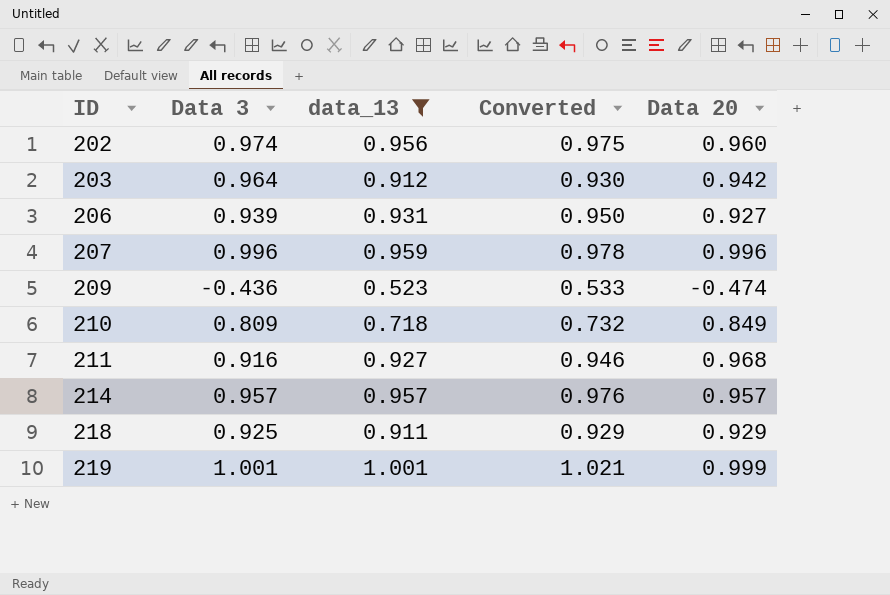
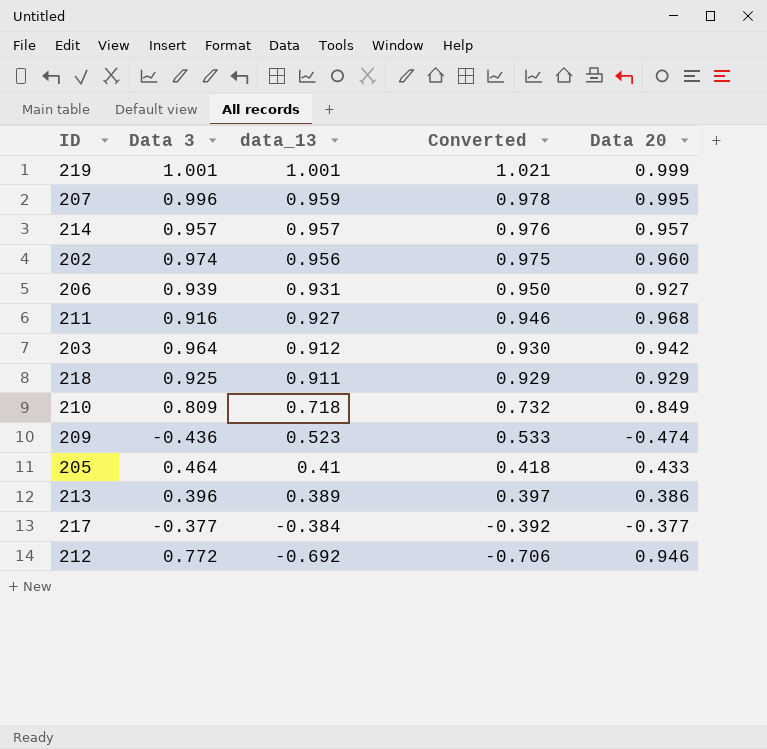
filter: data_13 >= 0.523 -> none
row order: ID ascending -> data_13 descending
207 | Data 20: 0.996 -> 0.995

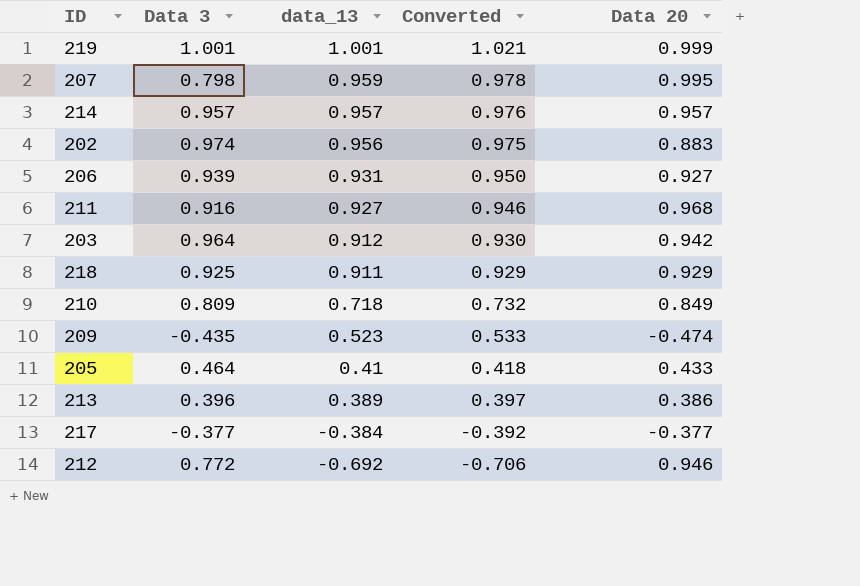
207 | Data 3: 0.996 -> 0.798
202 | Data 20: 0.960 -> 0.883
209 | Data 3: -0.436 -> -0.435

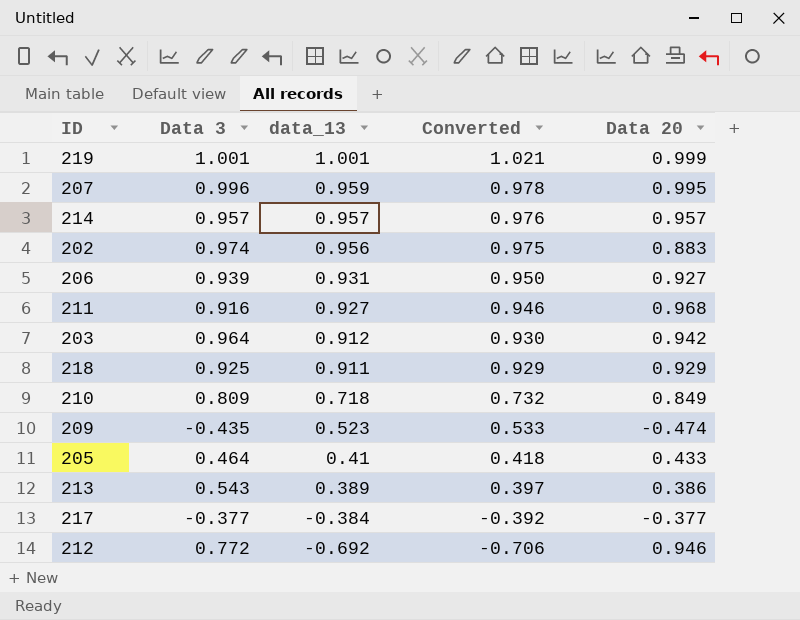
207 | Data 3: 0.798 -> 0.996
213 | Data 3: 0.396 -> 0.543

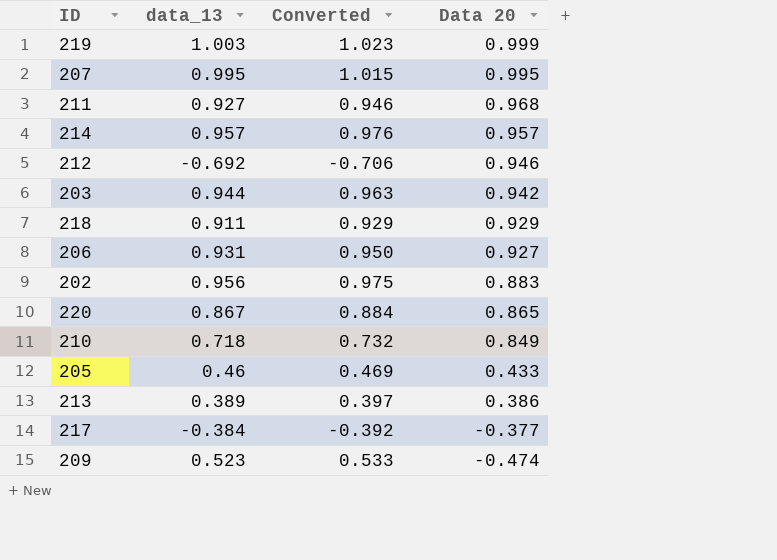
row order: data_13 descending -> Data 20 descending
column Data 3 | position: 2 -> none
219 | data_13: 1.001 -> 1.003
219 | Converted: 1.021 -> 1.023
207 | data_13: 0.959 -> 0.995
207 | Converted: 0.978 -> 1.015
203 | data_13: 0.912 -> 0.944
203 | Converted: 0.930 -> 0.963
row 220: none -> 0.867 | 0.884 | 0.865
205 | data_13: 0.41 -> 0.46
205 | Converted: 0.418 -> 0.469

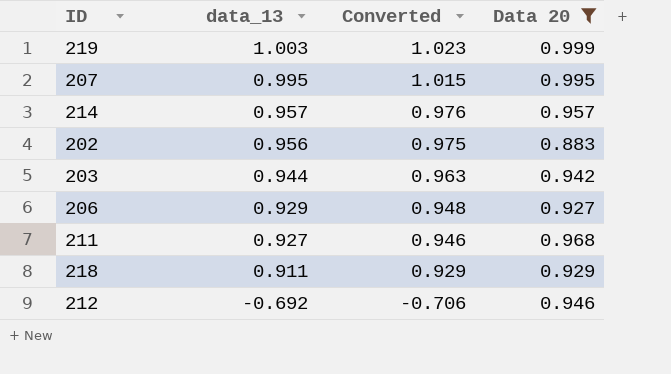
filter: none -> Data 20 >= 0.883
row order: Data 20 descending -> data_13 descending
206 | data_13: 0.931 -> 0.929
206 | Converted: 0.950 -> 0.948

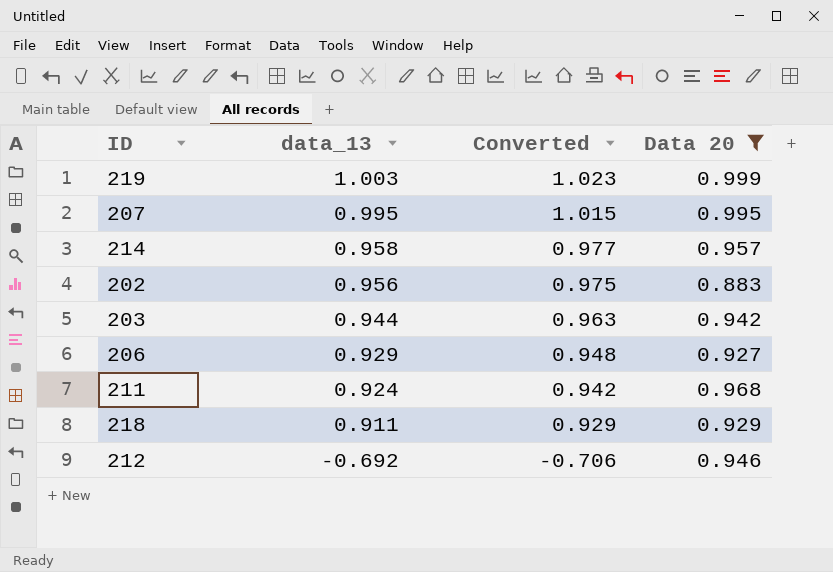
214 | data_13: 0.957 -> 0.958
214 | Converted: 0.976 -> 0.977
211 | data_13: 0.927 -> 0.924
211 | Converted: 0.946 -> 0.942

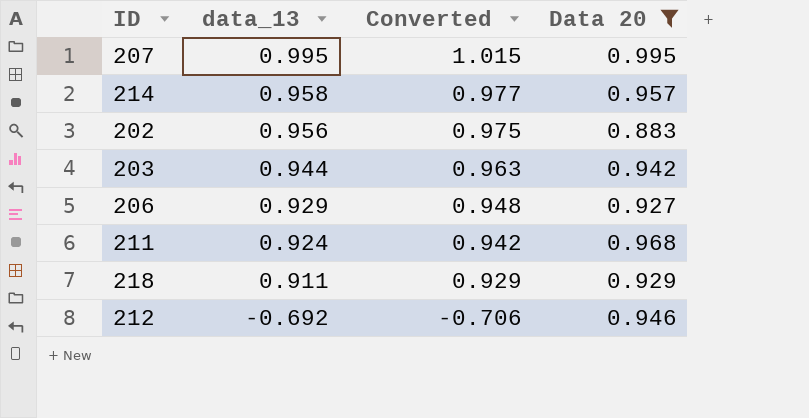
row 219: 1.003 | 1.023 | 0.999 -> none

